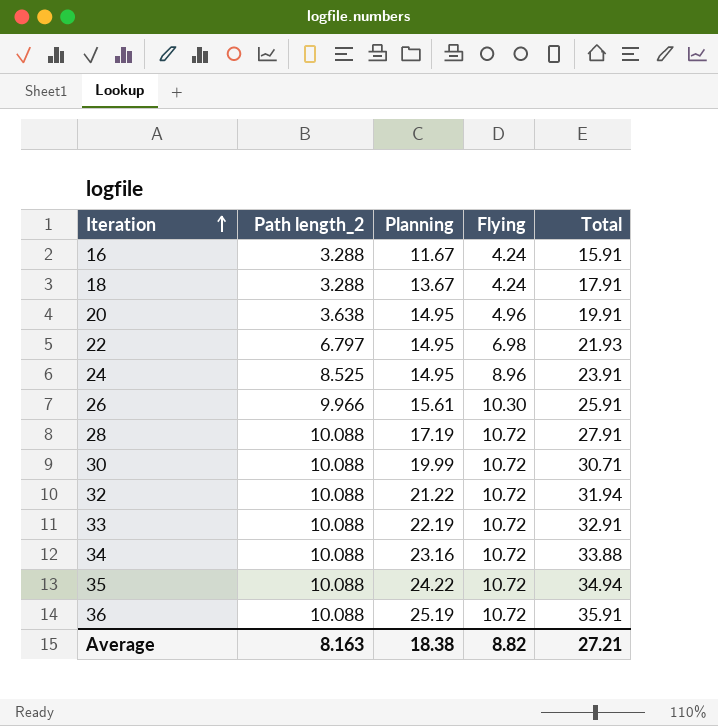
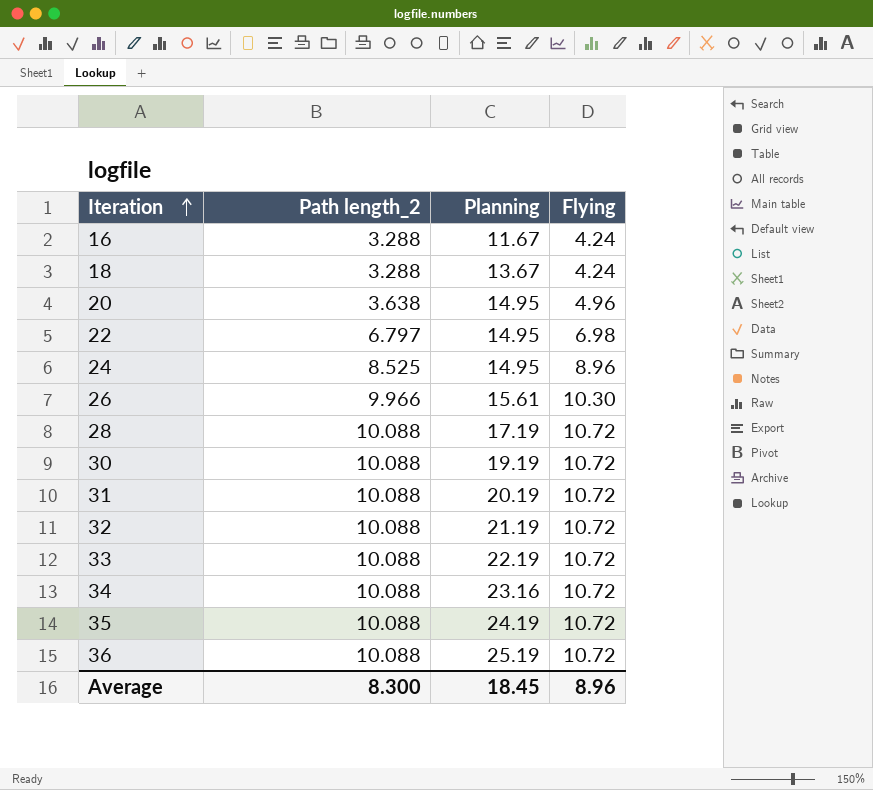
column Total | formula: [Planning] + [Flying] -> none
30 | Planning: 19.99 -> 19.19
row 31: none -> 10.088 | 20.19 | 10.72
32 | Planning: 21.22 -> 21.19
35 | Planning: 24.22 -> 24.19
Average | Path length_2: 8.163 -> 8.300
Average | Planning: 18.38 -> 18.45
Average | Flying: 8.82 -> 8.96

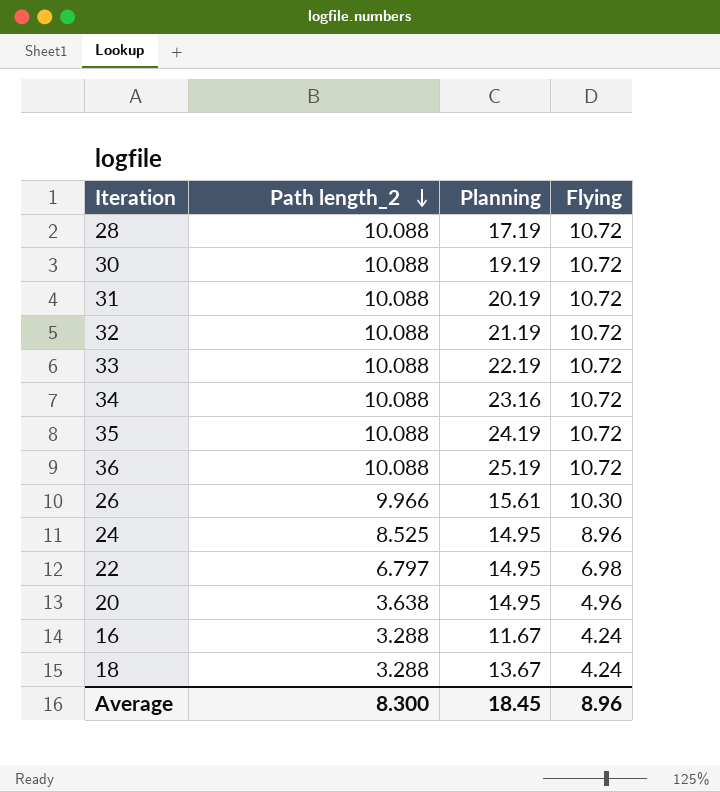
row order: Iteration ascending -> Path length_2 descending

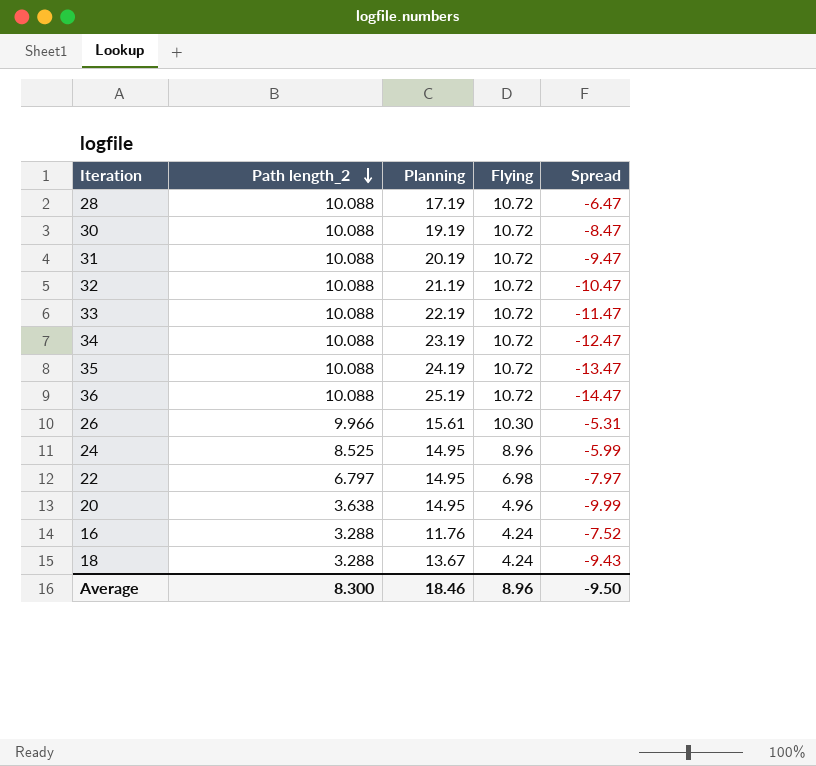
column Spread | formula: none -> [Flying] - [Planning]
34 | Planning: 23.16 -> 23.19
16 | Planning: 11.67 -> 11.76
Average | Planning: 18.45 -> 18.46

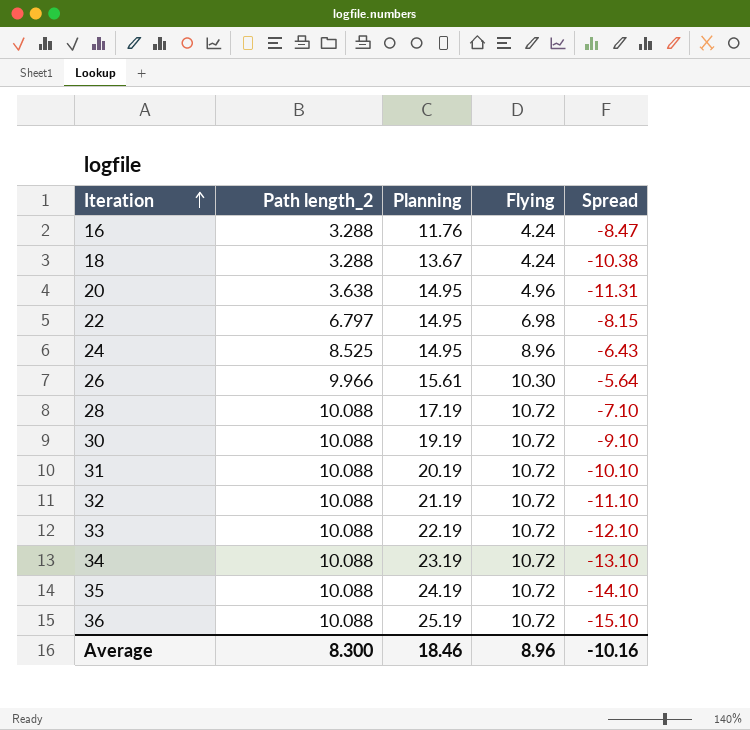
row order: Path length_2 descending -> Iteration ascending
column Spread | formula: [Flying] - [Planning] -> [Path length_2] - [Planning]
Average | Spread: -9.50 -> -10.16

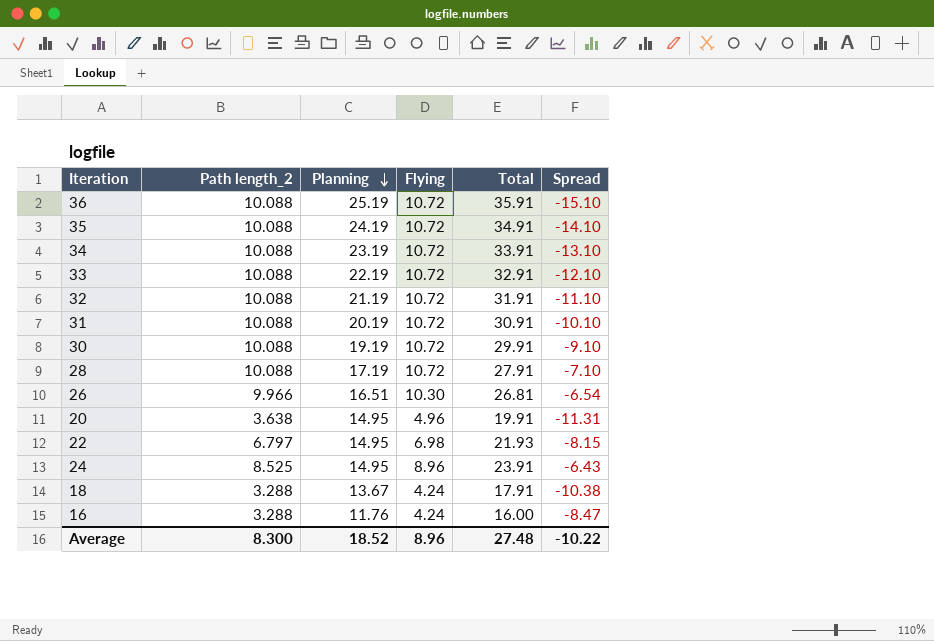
row order: Iteration ascending -> Planning descending
column Total | formula: none -> [Planning] + [Flying]
26 | Planning: 15.61 -> 16.51
26 | Spread: -5.64 -> -6.54
Average | Planning: 18.46 -> 18.52
Average | Spread: -10.16 -> -10.22

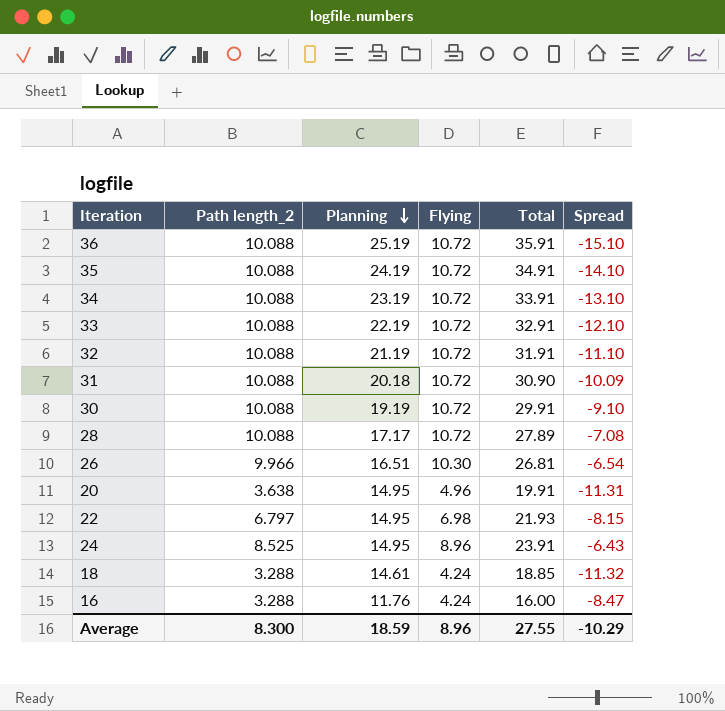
31 | Planning: 20.19 -> 20.18
31 | Total: 30.91 -> 30.90
31 | Spread: -10.10 -> -10.09
28 | Planning: 17.19 -> 17.17
28 | Total: 27.91 -> 27.89
28 | Spread: -7.10 -> -7.08
18 | Planning: 13.67 -> 14.61
18 | Total: 17.91 -> 18.85
18 | Spread: -10.38 -> -11.32
Average | Planning: 18.52 -> 18.59
Average | Total: 27.48 -> 27.55
Average | Spread: -10.22 -> -10.29

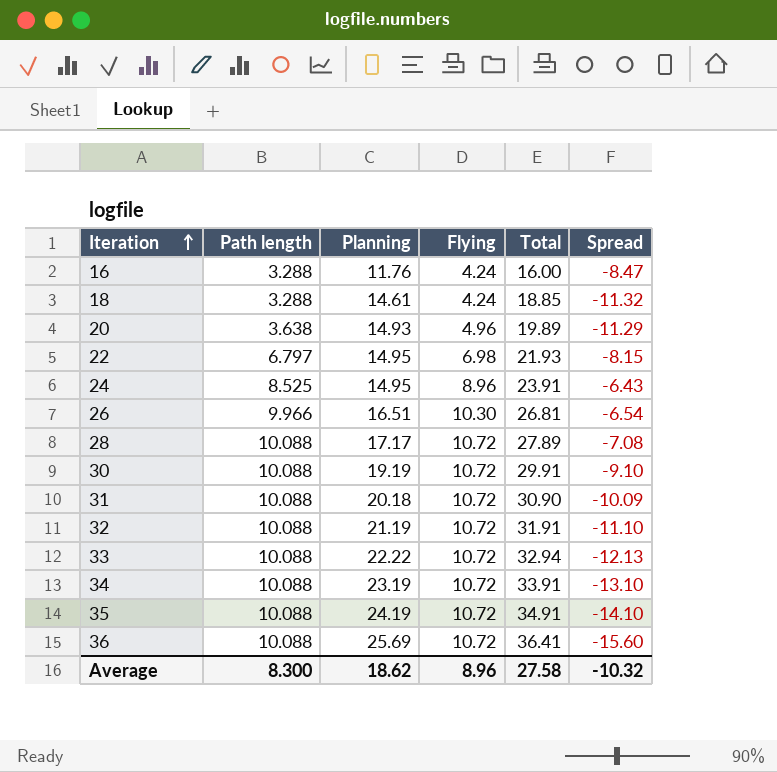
row order: Planning descending -> Iteration ascending
column name: Path length_2 -> Path length
20 | Planning: 14.95 -> 14.93
20 | Total: 19.91 -> 19.89
20 | Spread: -11.31 -> -11.29
33 | Planning: 22.19 -> 22.22
33 | Total: 32.91 -> 32.94
33 | Spread: -12.10 -> -12.13
36 | Planning: 25.19 -> 25.69
36 | Total: 35.91 -> 36.41
36 | Spread: -15.10 -> -15.60
Average | Planning: 18.59 -> 18.62
Average | Total: 27.55 -> 27.58
Average | Spread: -10.29 -> -10.32

